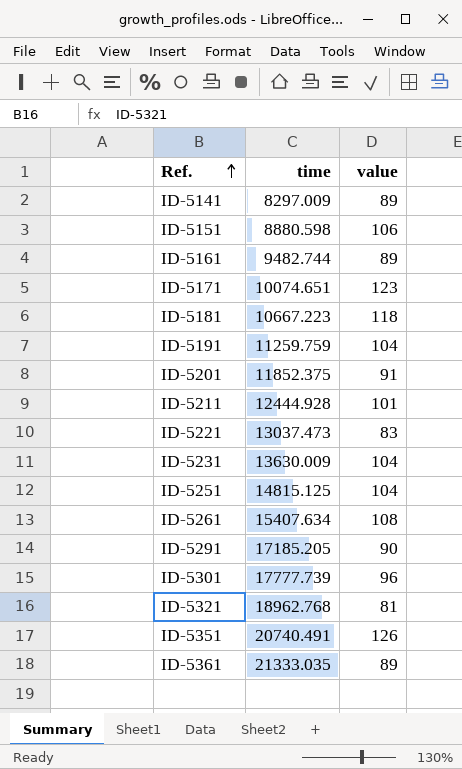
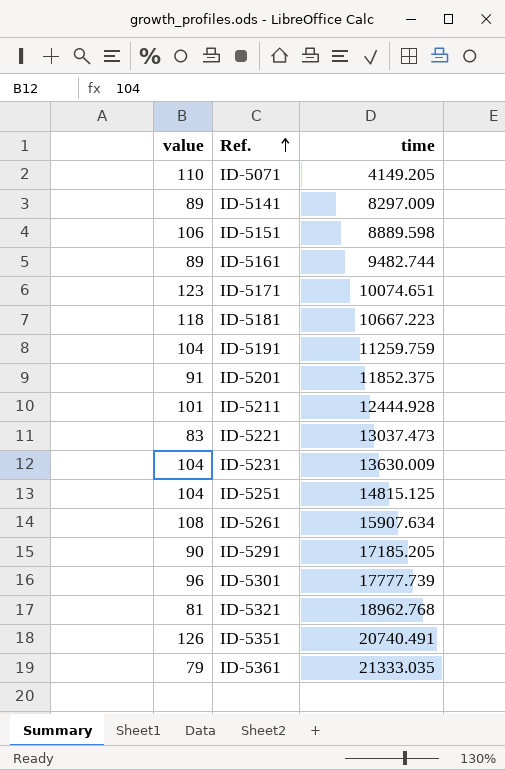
column value | position: 3 -> 1
row ID-5071: none -> 110 | 4149.205
ID-5151 | time: 8880.598 -> 8889.598
ID-5261 | time: 15407.634 -> 15907.634
ID-5361 | value: 89 -> 79

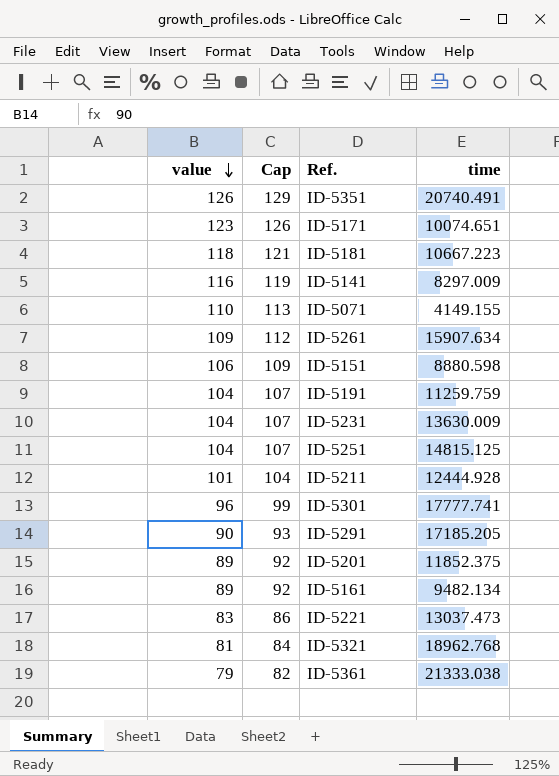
row order: Ref. ascending -> value descending
column Cap | formula: none -> [value] + 3
ID-5141 | value: 89 -> 116
ID-5071 | time: 4149.205 -> 4149.155
ID-5261 | value: 108 -> 109
ID-5151 | time: 8889.598 -> 8880.598
ID-5301 | time: 17777.739 -> 17777.741
ID-5201 | value: 91 -> 89
ID-5161 | time: 9482.744 -> 9482.134
ID-5361 | time: 21333.035 -> 21333.038

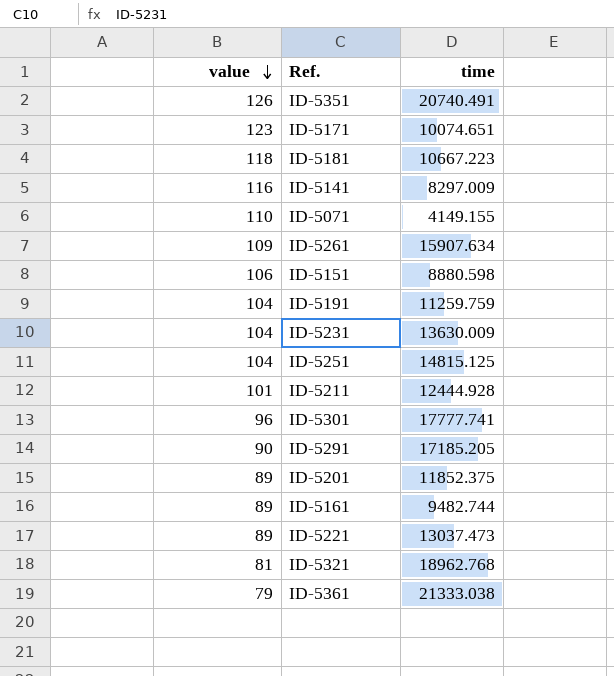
column Cap | formula: [value] + 3 -> none
ID-5161 | time: 9482.134 -> 9482.744
ID-5221 | value: 83 -> 89

